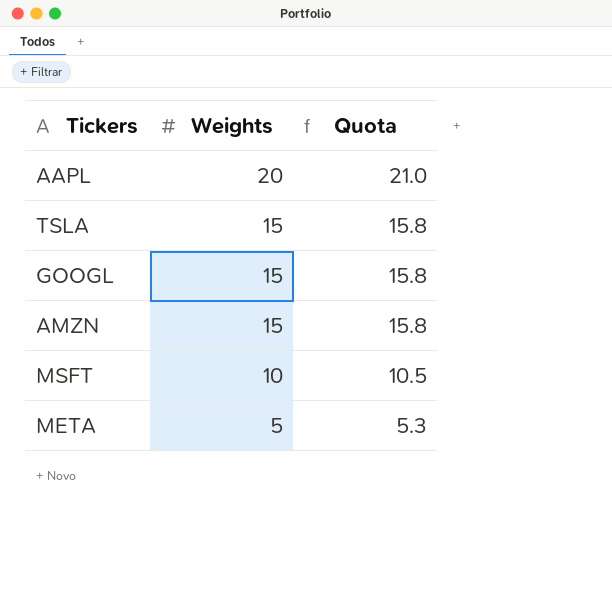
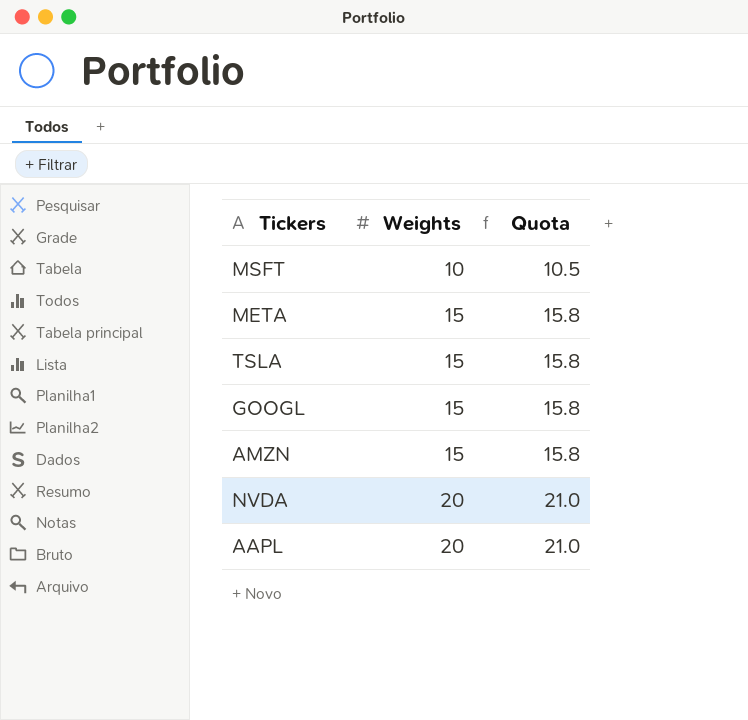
row order: Weights descending -> Weights ascending
META | Weights: 5 -> 15
META | Quota: 5.3 -> 15.8
row NVDA: none -> 20 | 21.0

